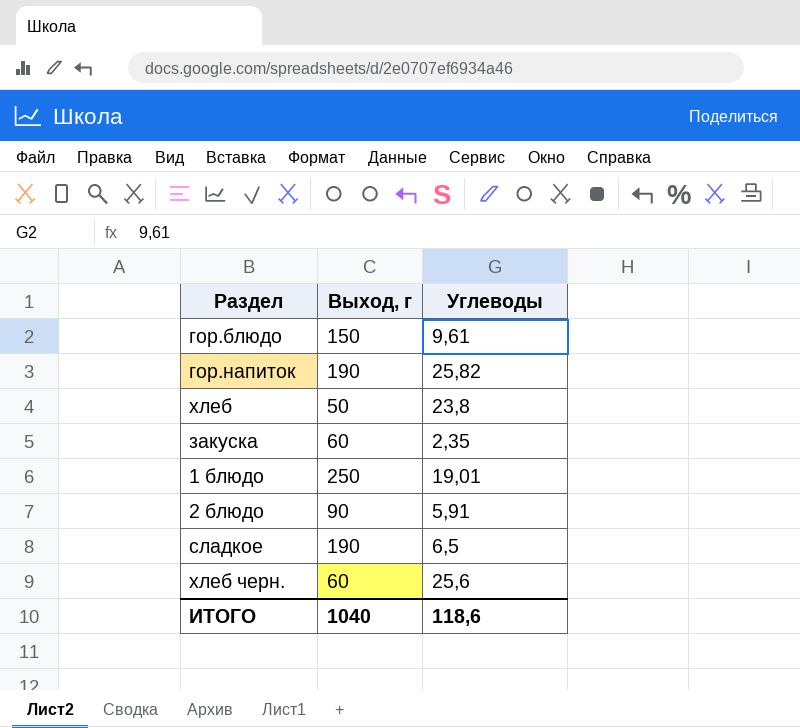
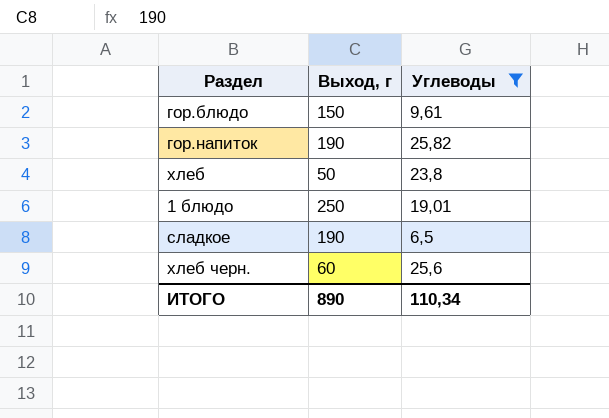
filter: none -> Углеводы >= 6,5
ИТОГО | Выход, г: 1040 -> 890
ИТОГО | Углеводы: 118,6 -> 110,34

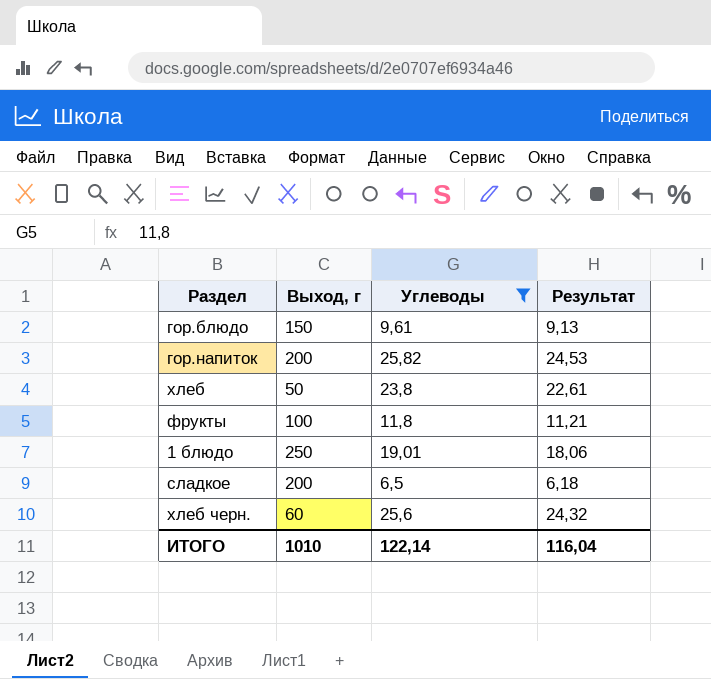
column Результат | formula: none -> [Углеводы] * 0,95
гор.напиток | Выход, г: 190 -> 200
row фрукты: none -> 100 | 11,8 | 11,21
сладкое | Выход, г: 190 -> 200
ИТОГО | Выход, г: 890 -> 1010
ИТОГО | Углеводы: 110,34 -> 122,14

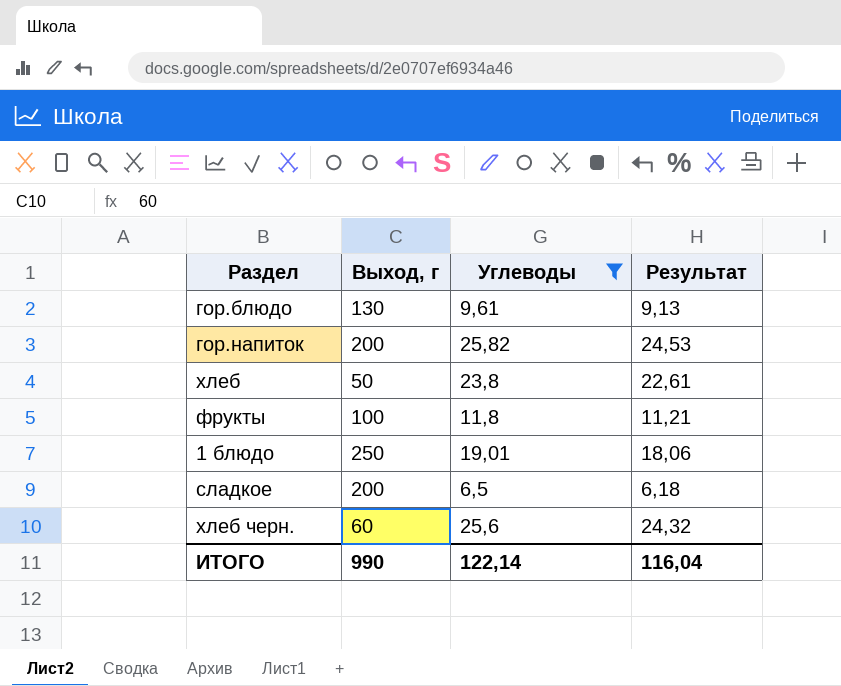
гор.блюдо | Выход, г: 150 -> 130
ИТОГО | Выход, г: 1010 -> 990

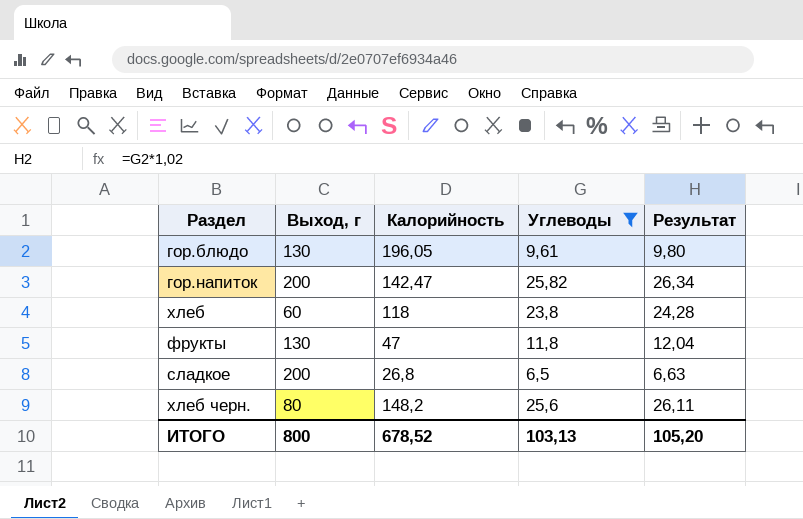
column Калорийность | position: none -> 3
column Результат | formula: [Углеводы] * 0,95 -> [Углеводы] * 1,02
row 1 блюдо: 250 | 19,01 | 18,06 -> none
хлеб | Выход, г: 50 -> 60
фрукты | Выход, г: 100 -> 130
хлеб черн. | Выход, г: 60 -> 80
ИТОГО | Выход, г: 990 -> 800
ИТОГО | Углеводы: 122,14 -> 103,13
ИТОГО | Результат: 116,04 -> 105,20

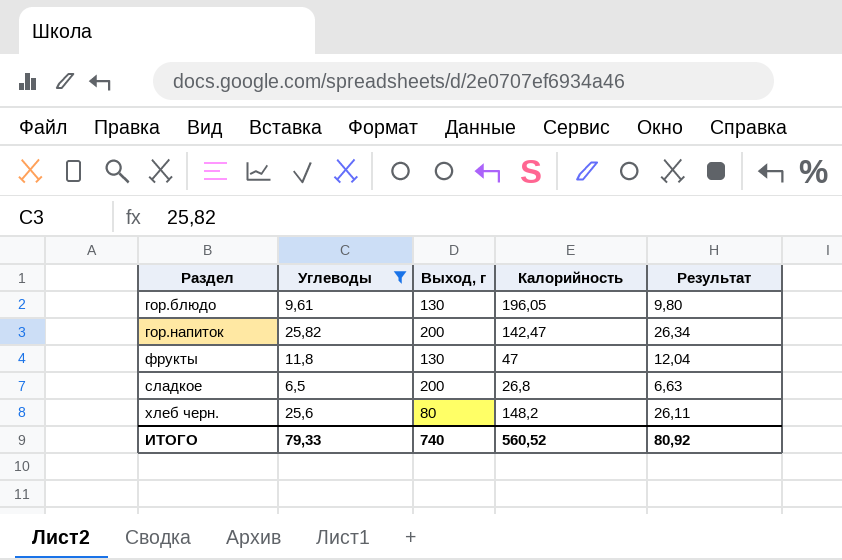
column Углеводы | position: 4 -> 2
row хлеб: 60 | 118 | 23,8 | 24,28 -> none
ИТОГО | Углеводы: 103,13 -> 79,33
ИТОГО | Выход, г: 800 -> 740
ИТОГО | Калорийность: 678,52 -> 560,52
ИТОГО | Результат: 105,20 -> 80,92

